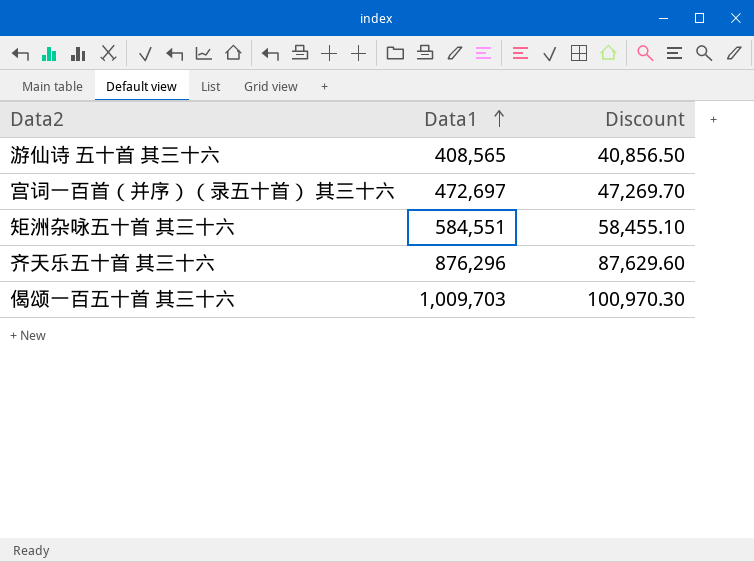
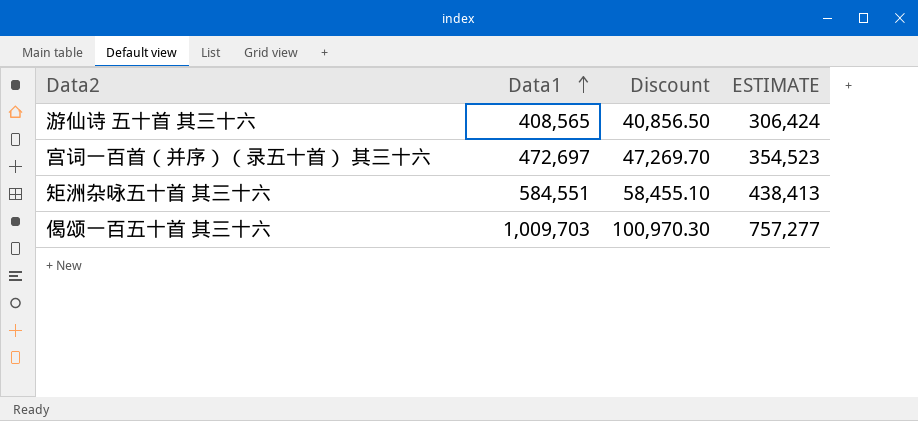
column ESTIMATE | formula: none -> [Data1] * 0.75
row 齐天乐五十首 其三十六: 876,296 | 87,629.60 -> none

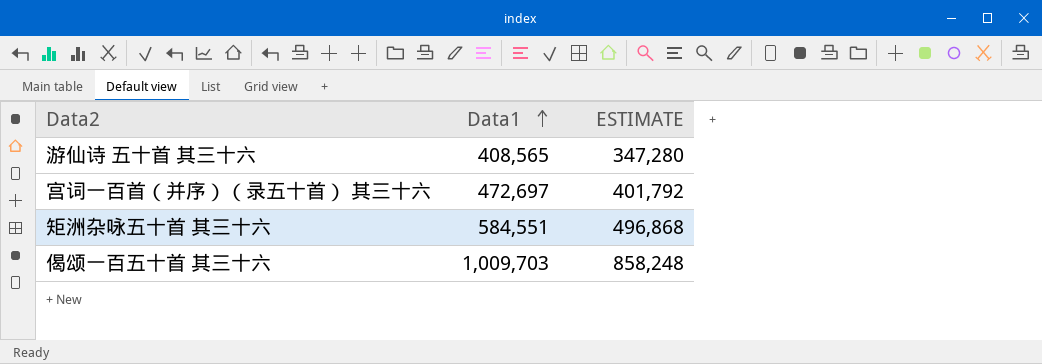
column Discount | formula: [Data1] * 0.1 -> none
column ESTIMATE | formula: [Data1] * 0.75 -> [Data1] * 0.85

